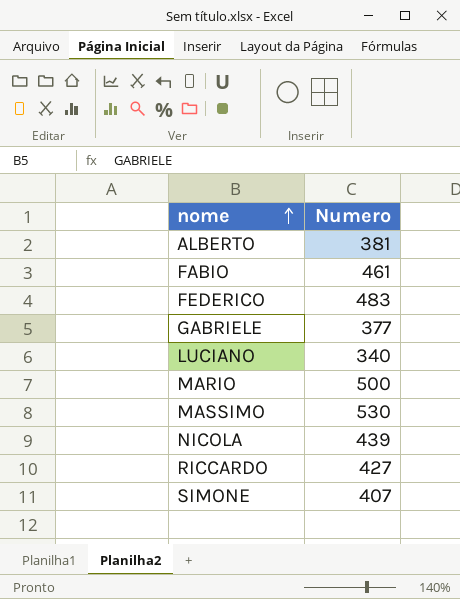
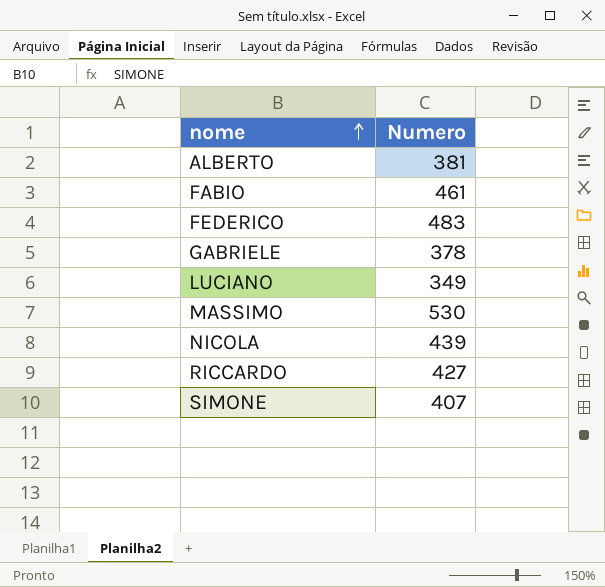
row MARIO: 500 -> none
GABRIELE | Numero: 377 -> 378
LUCIANO | Numero: 340 -> 349

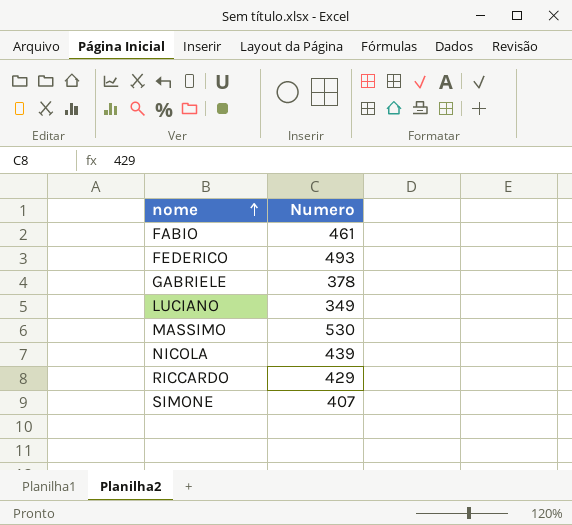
row ALBERTO: 381 -> none
FEDERICO | Numero: 483 -> 493
RICCARDO | Numero: 427 -> 429

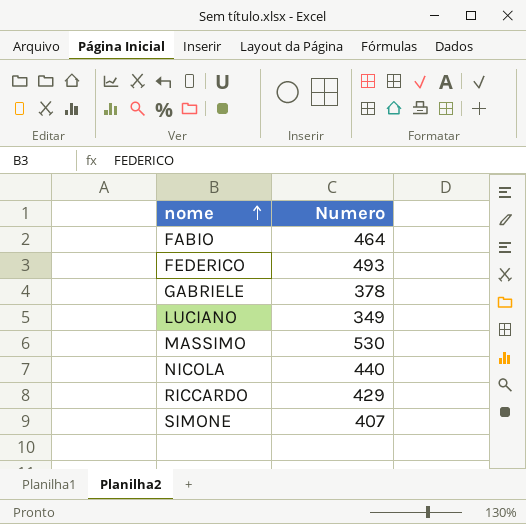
FABIO | Numero: 461 -> 464
NICOLA | Numero: 439 -> 440

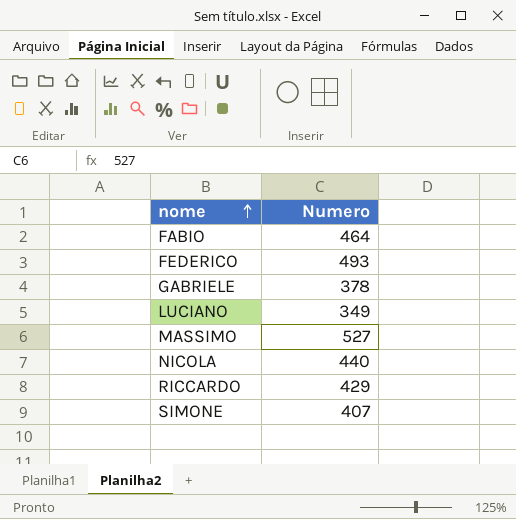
MASSIMO | Numero: 530 -> 527

